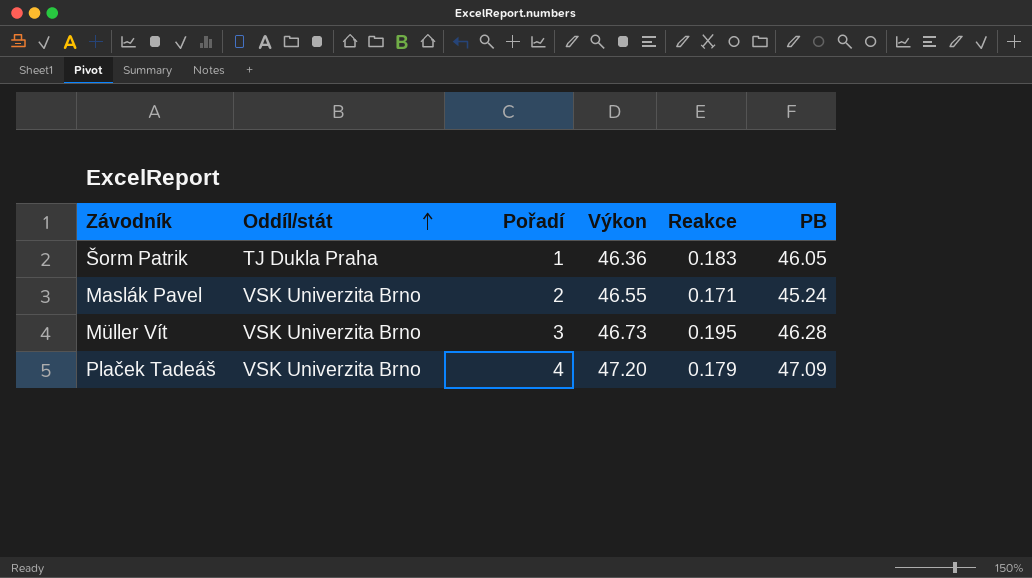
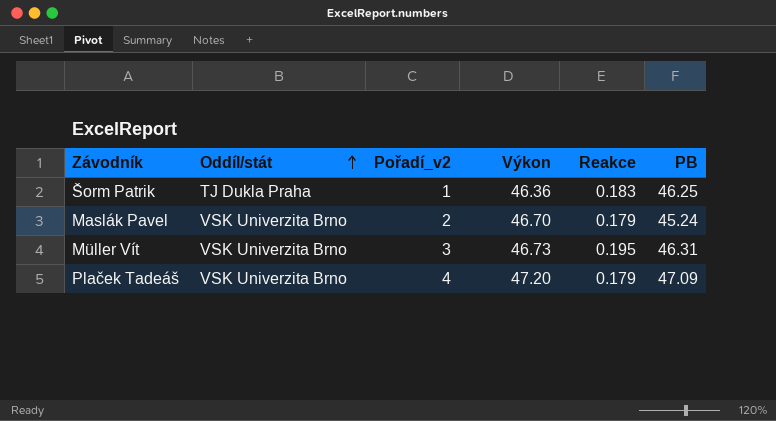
column name: Pořadí -> Pořadí_v2
Šorm Patrik | PB: 46.05 -> 46.25
Maslák Pavel | Výkon: 46.55 -> 46.70
Maslák Pavel | Reakce: 0.171 -> 0.179
Müller Vít | PB: 46.28 -> 46.31

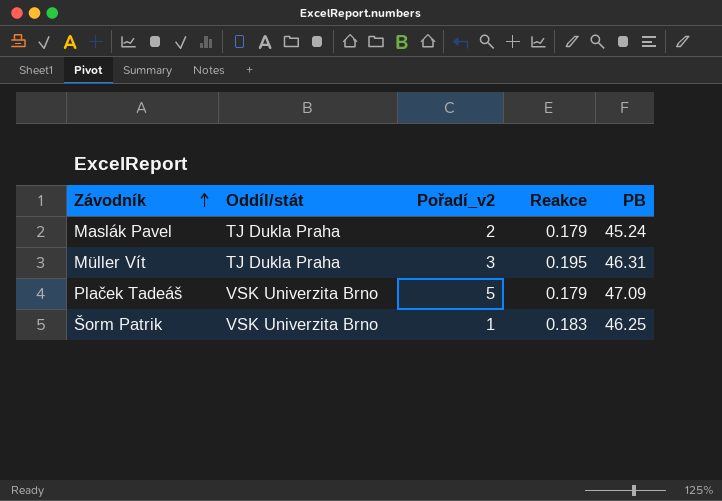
row order: Oddíl/stát ascending -> Závodník ascending
column Výkon | position: 4 -> none
Maslák Pavel | Oddíl/stát: VSK Univerzita Brno -> TJ Dukla Praha
Müller Vít | Oddíl/stát: VSK Univerzita Brno -> TJ Dukla Praha
Plaček Tadeáš | Pořadí_v2: 4 -> 5
Šorm Patrik | Oddíl/stát: TJ Dukla Praha -> VSK Univerzita Brno

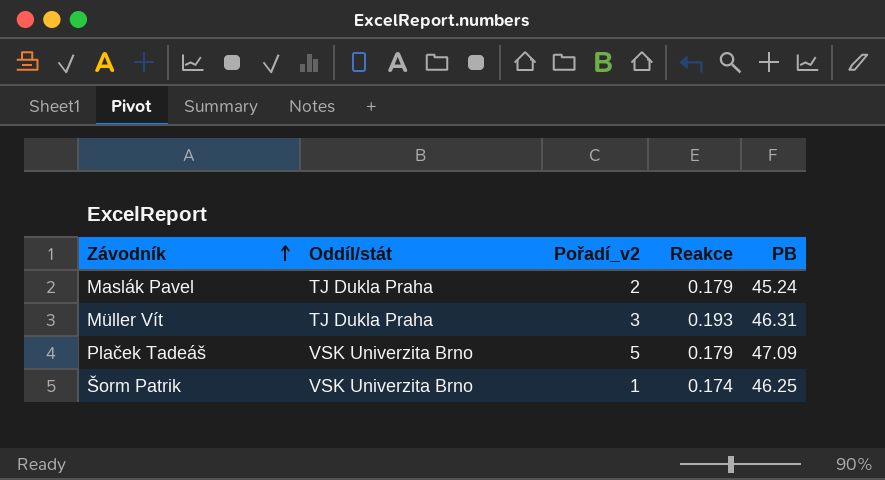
Müller Vít | Reakce: 0.195 -> 0.193
Šorm Patrik | Reakce: 0.183 -> 0.174

